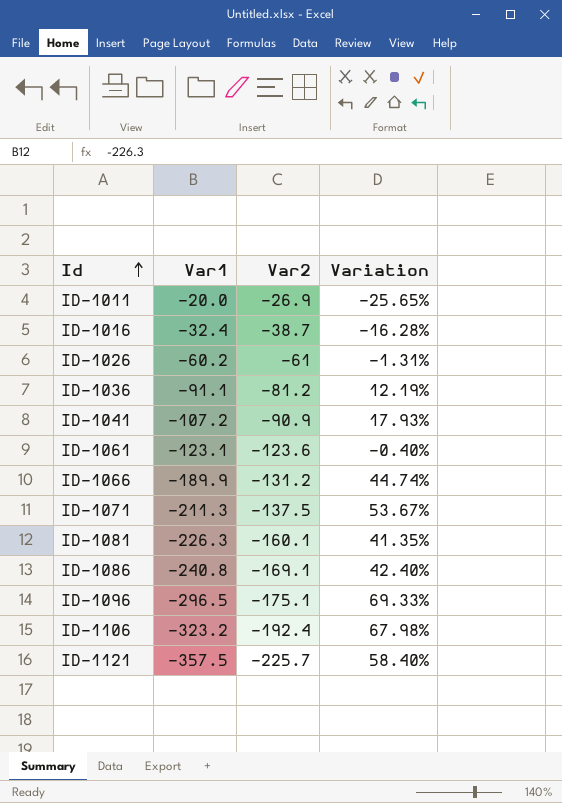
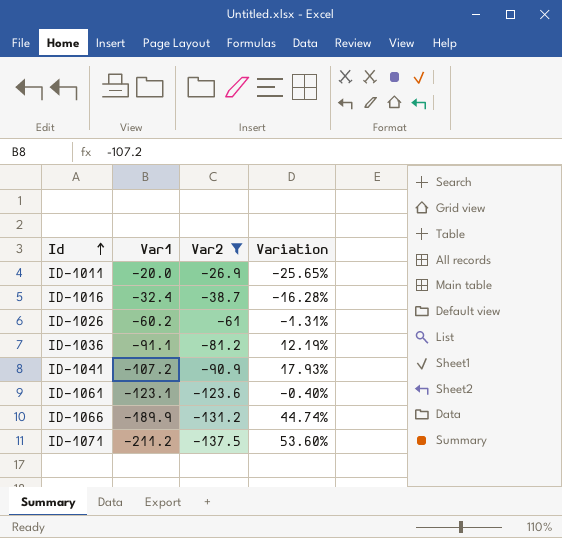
filter: none -> Var2 >= -137.5
ID-1071 | Var1: -211.3 -> -211.2
ID-1071 | Variation: 53.67% -> 53.60%

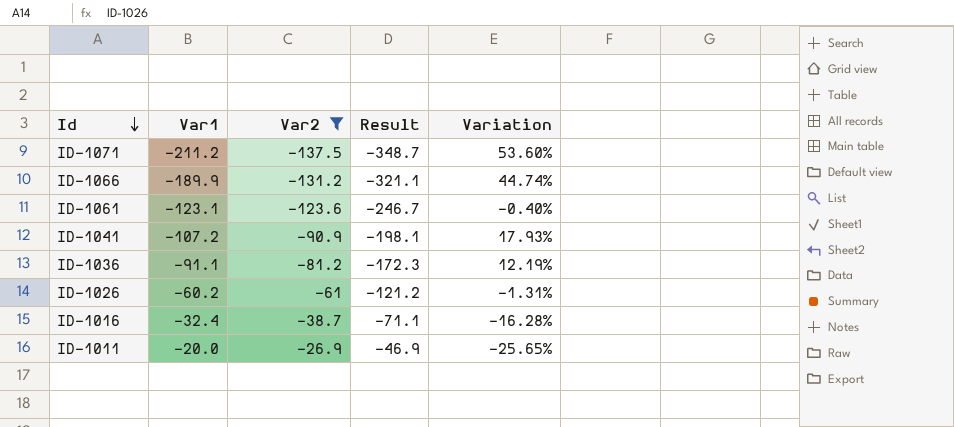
row order: Id ascending -> Id descending
column Result | formula: none -> [Var1] + [Var2]

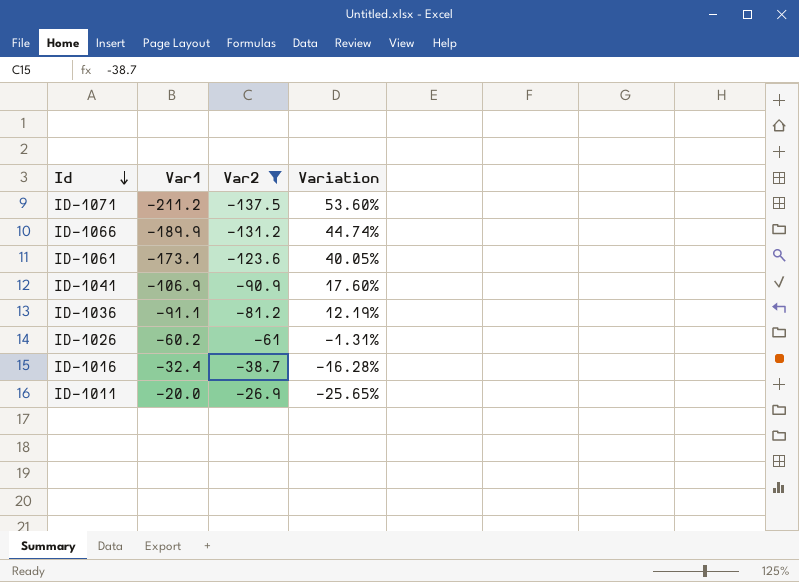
column Result | formula: [Var1] + [Var2] -> none
ID-1061 | Var1: -123.1 -> -173.1
ID-1061 | Variation: -0.40% -> 40.05%
ID-1041 | Var1: -107.2 -> -106.9
ID-1041 | Variation: 17.93% -> 17.60%

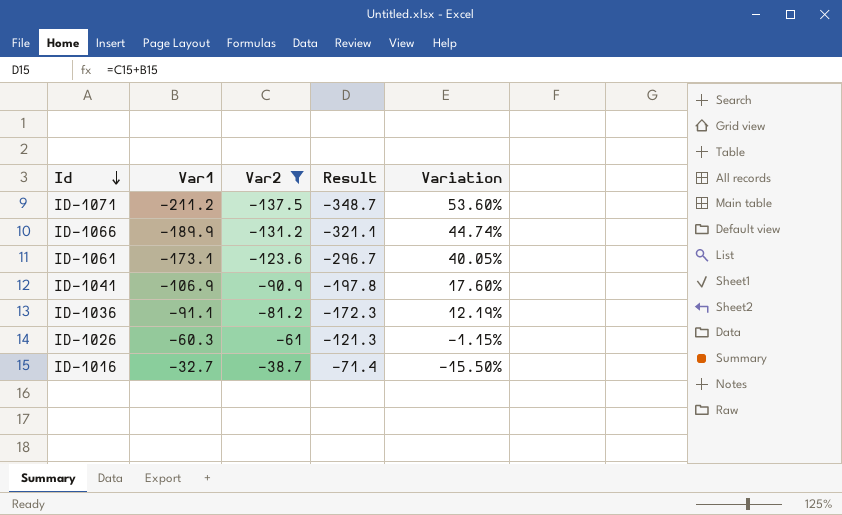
column Result | formula: none -> [Var1] + [Var2]
row ID-1011: -20.0 | -26.9 | -25.65% -> none
ID-1026 | Var1: -60.2 -> -60.3
ID-1026 | Variation: -1.31% -> -1.15%
ID-1016 | Var1: -32.4 -> -32.7
ID-1016 | Variation: -16.28% -> -15.50%

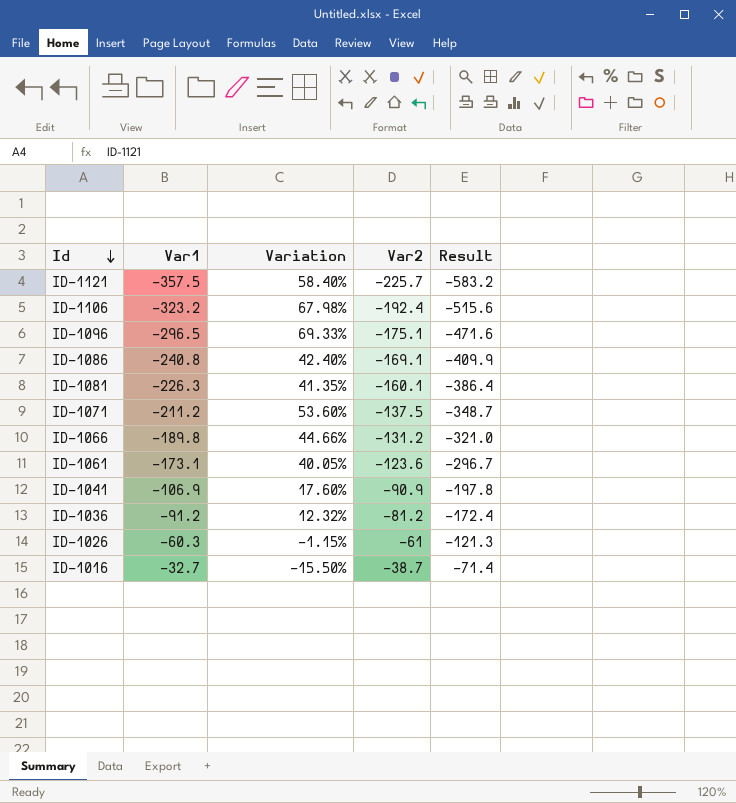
filter: Var2 >= -137.5 -> none
column Variation | position: 5 -> 3
ID-1066 | Var1: -189.9 -> -189.8
ID-1066 | Variation: 44.74% -> 44.66%
ID-1066 | Result: -321.1 -> -321.0
ID-1036 | Var1: -91.1 -> -91.2
ID-1036 | Variation: 12.19% -> 12.32%
ID-1036 | Result: -172.3 -> -172.4

